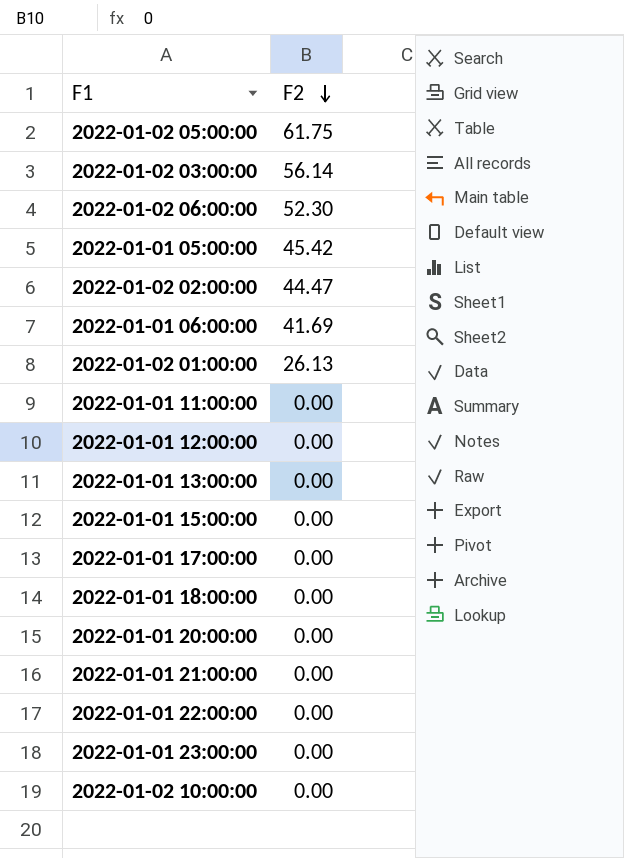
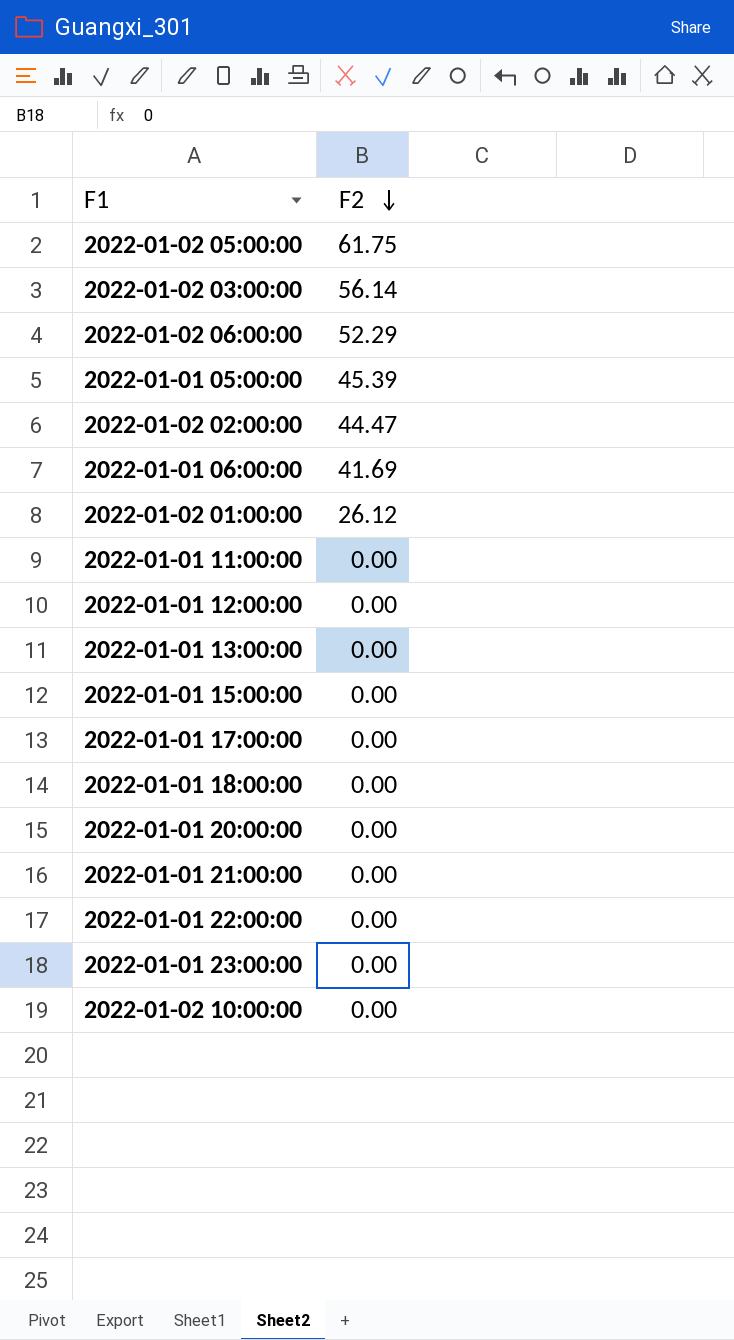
2022-01-02 06:00:00 | F2: 52.30 -> 52.29
2022-01-01 05:00:00 | F2: 45.42 -> 45.39
2022-01-02 01:00:00 | F2: 26.13 -> 26.12

